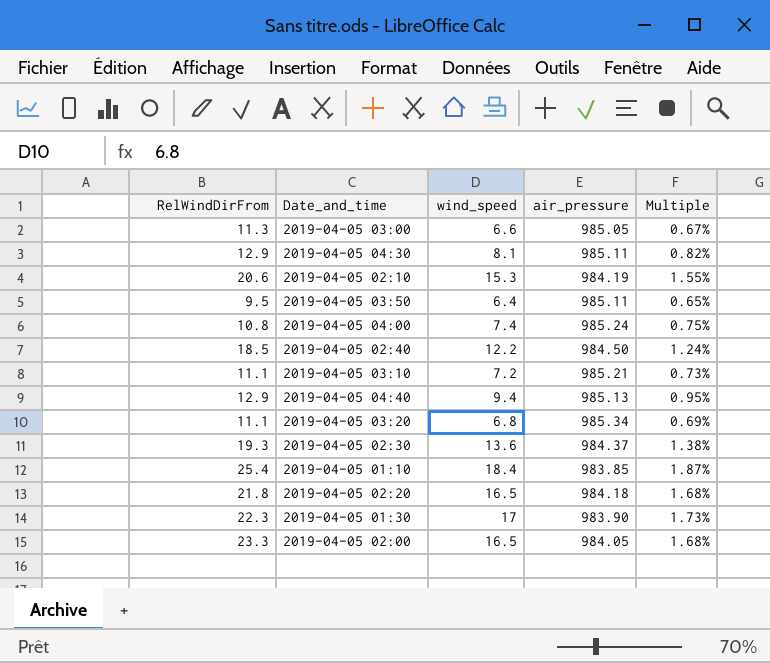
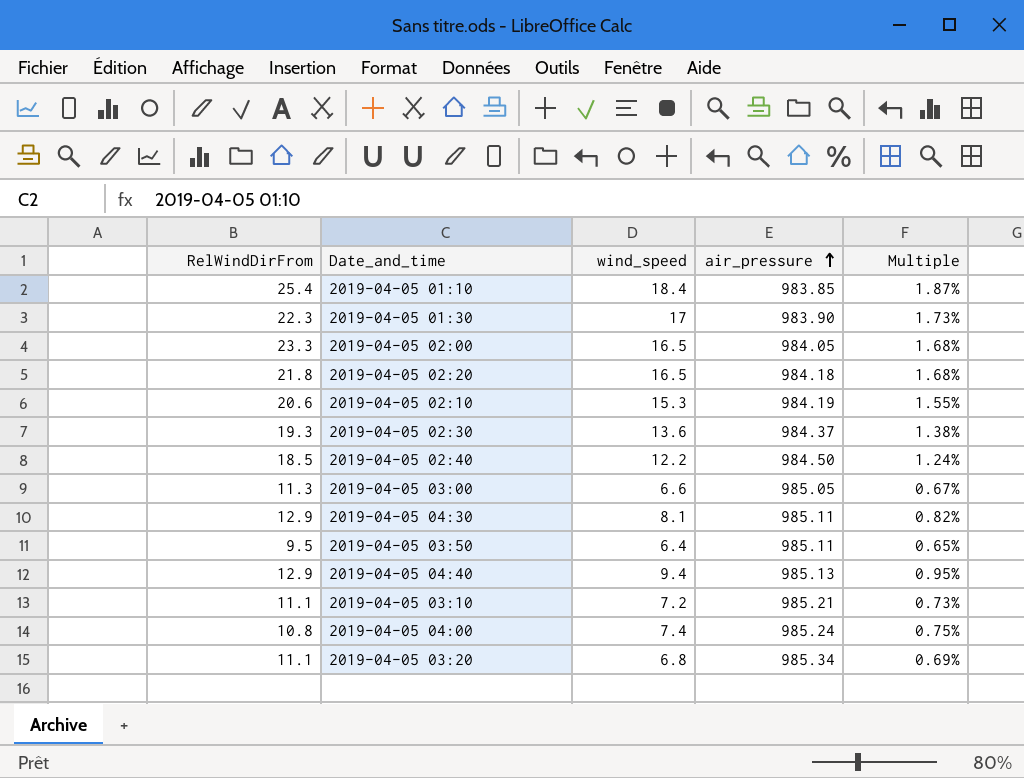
row order: none -> air_pressure ascending

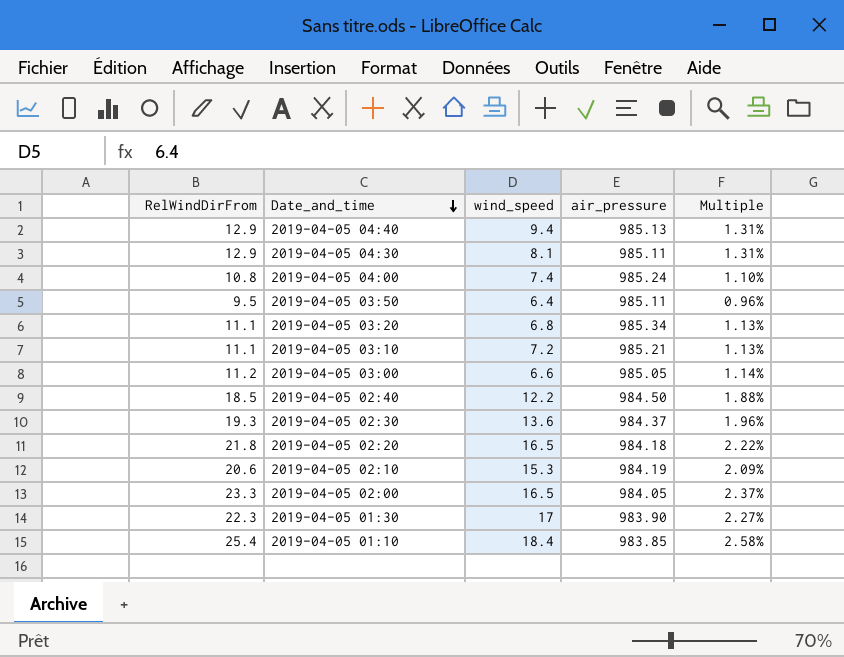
row order: air_pressure ascending -> Date_and_time descending
column Multiple | formula: [wind_speed] / [air_pressure] -> [RelWindDirFrom] / [air_pressure]
2019-04-05 03:00 | RelWindDirFrom: 11.3 -> 11.2

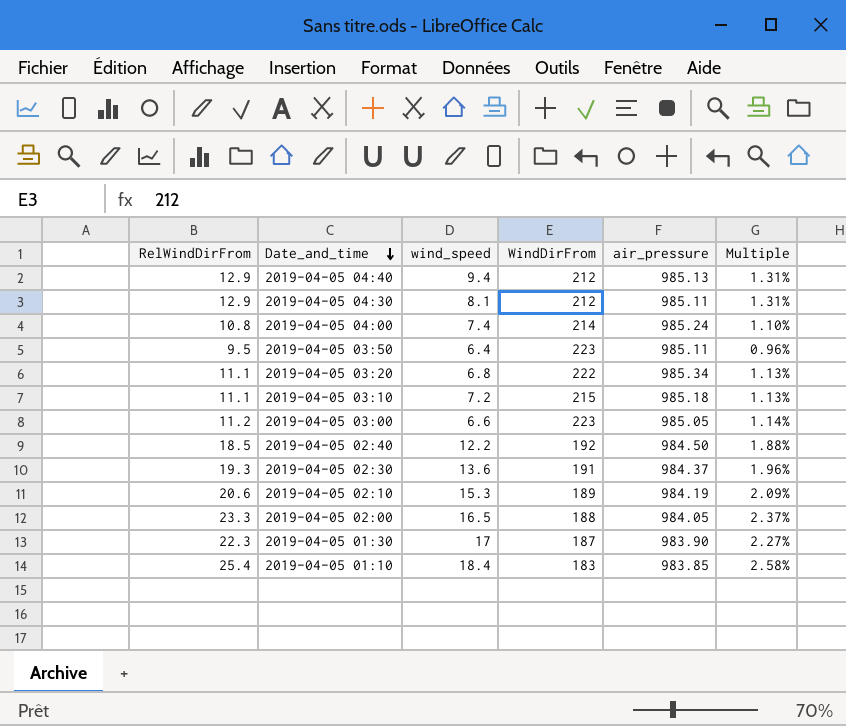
column WindDirFrom | position: none -> 4
row 2019-04-05 02:20: 21.8 | 16.5 | 984.18 | 2.22% -> none
2019-04-05 03:10 | air_pressure: 985.21 -> 985.18

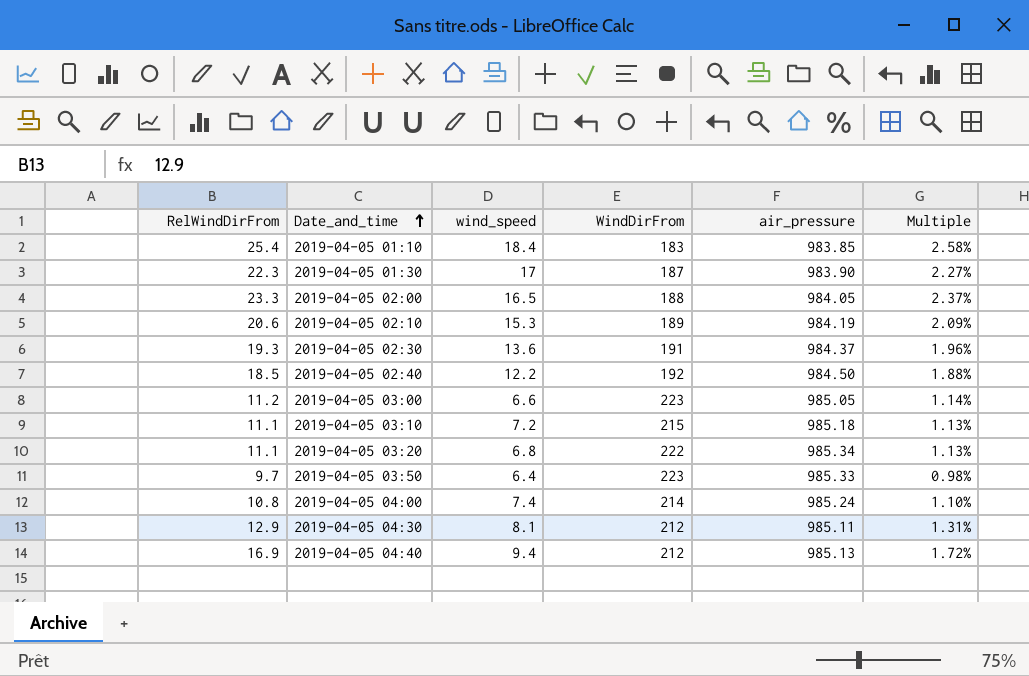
row order: Date_and_time descending -> Date_and_time ascending
2019-04-05 03:50 | RelWindDirFrom: 9.5 -> 9.7
2019-04-05 03:50 | air_pressure: 985.11 -> 985.33
2019-04-05 03:50 | Multiple: 0.96% -> 0.98%
2019-04-05 04:40 | RelWindDirFrom: 12.9 -> 16.9
2019-04-05 04:40 | Multiple: 1.31% -> 1.72%

